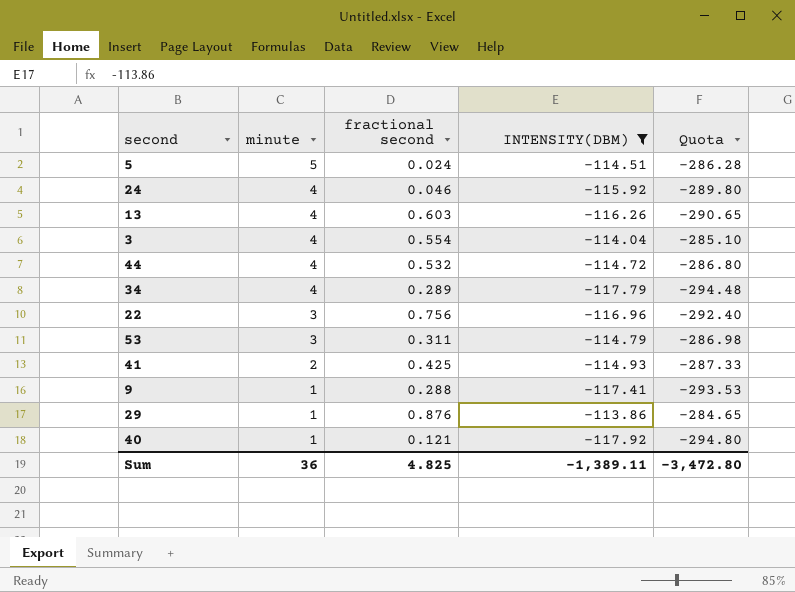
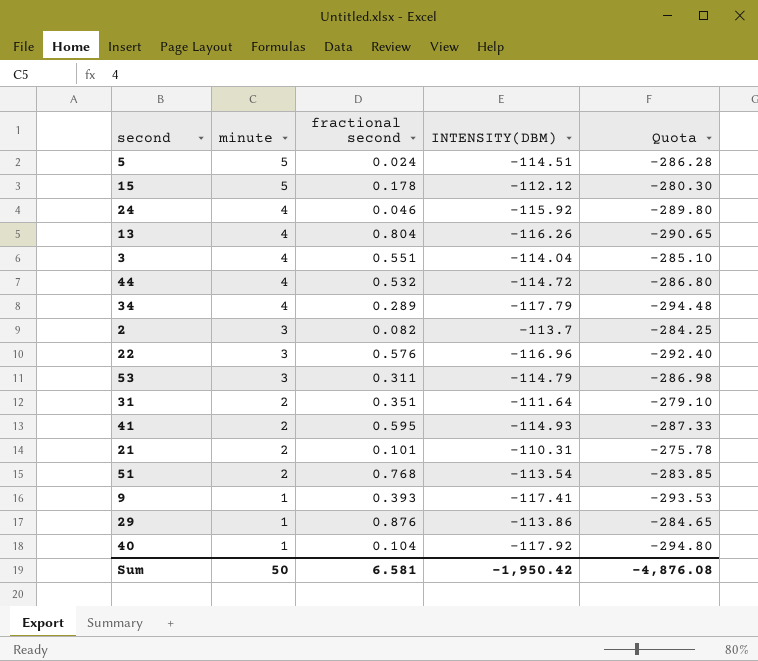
filter: INTENSITY(DBM) <= -113.86 -> none
13 | fractional second: 0.603 -> 0.804
3 | fractional second: 0.554 -> 0.551
22 | fractional second: 0.756 -> 0.576
41 | fractional second: 0.425 -> 0.595
9 | fractional second: 0.288 -> 0.393
40 | fractional second: 0.121 -> 0.104
Sum | minute: 36 -> 50
Sum | fractional second: 4.825 -> 6.581
Sum | INTENSITY(DBM): -1,389.11 -> -1,950.42
Sum | Quota: -3,472.80 -> -4,876.08

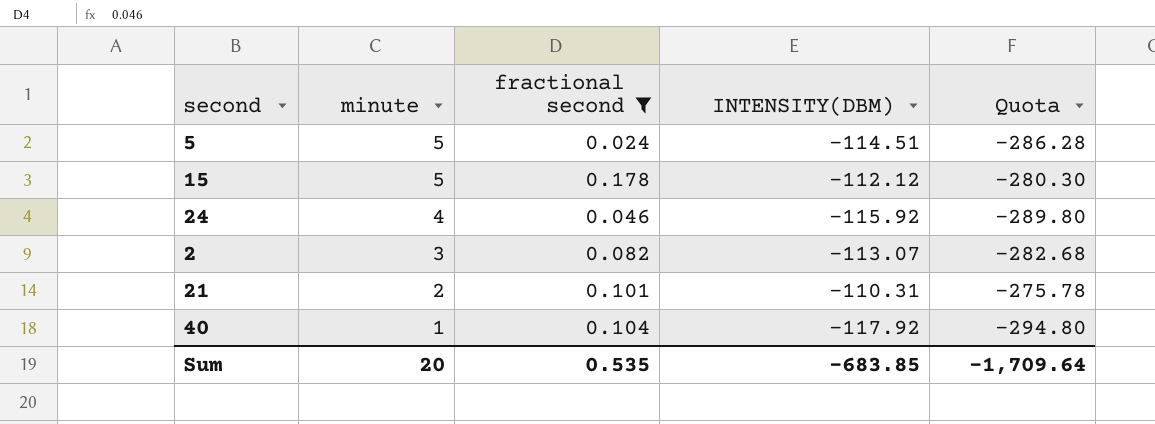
filter: none -> fractional second <= 0.178
2 | INTENSITY(DBM): -113.7 -> -113.07
2 | Quota: -284.25 -> -282.68
Sum | minute: 50 -> 20
Sum | fractional second: 6.581 -> 0.535
Sum | INTENSITY(DBM): -1,950.42 -> -683.85
Sum | Quota: -4,876.08 -> -1,709.64

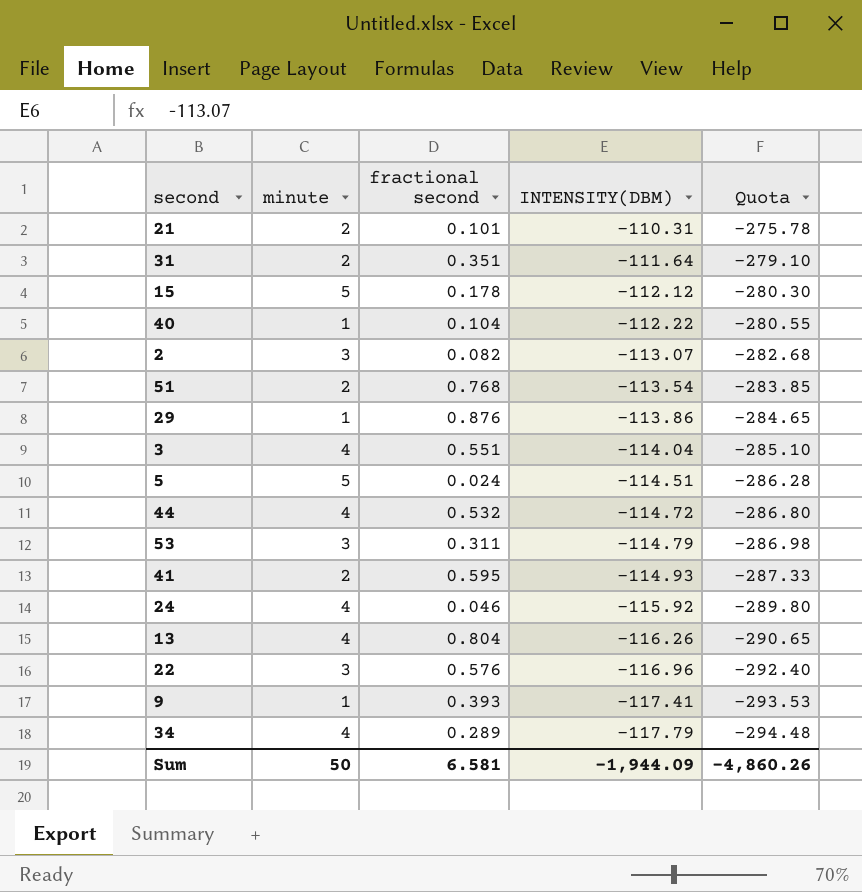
filter: fractional second <= 0.178 -> none
row order: minute descending -> INTENSITY(DBM) descending
40 | INTENSITY(DBM): -117.92 -> -112.22
40 | Quota: -294.80 -> -280.55
Sum | minute: 20 -> 50
Sum | fractional second: 0.535 -> 6.581
Sum | INTENSITY(DBM): -683.85 -> -1,944.09
Sum | Quota: -1,709.64 -> -4,860.26

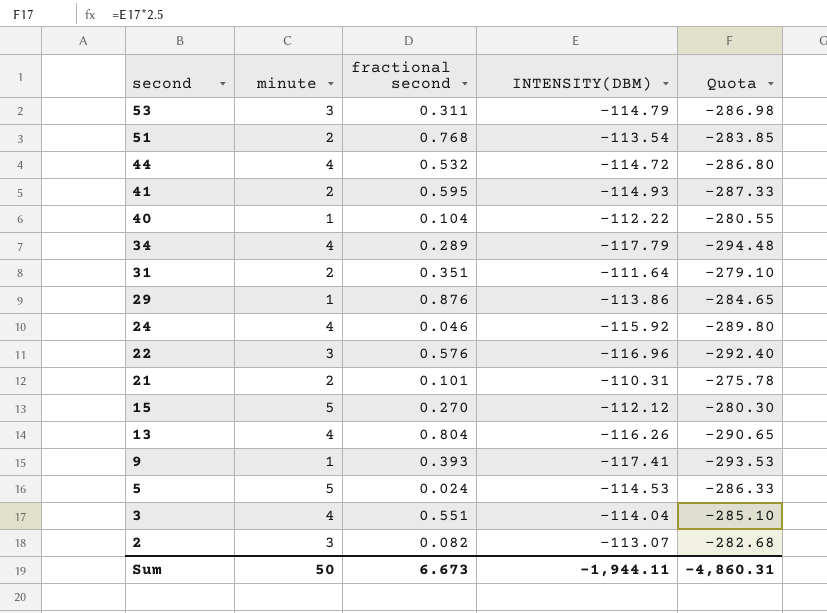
row order: INTENSITY(DBM) descending -> second descending
15 | fractional second: 0.178 -> 0.270
5 | INTENSITY(DBM): -114.51 -> -114.53
5 | Quota: -286.28 -> -286.33
Sum | fractional second: 6.581 -> 6.673
Sum | INTENSITY(DBM): -1,944.09 -> -1,944.11
Sum | Quota: -4,860.26 -> -4,860.31

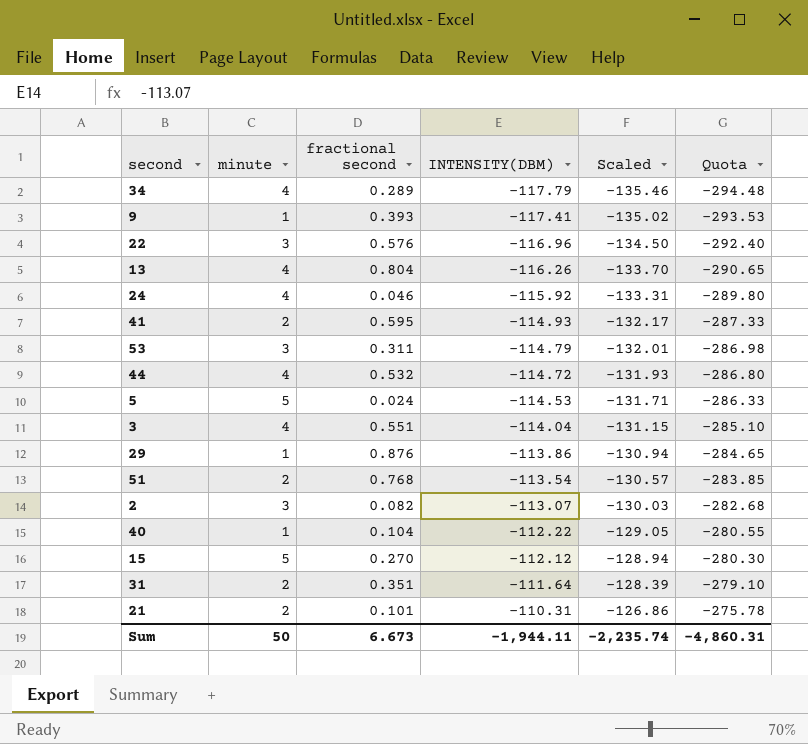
row order: second descending -> INTENSITY(DBM) ascending
column Scaled | formula: none -> [INTENSITY(DBM)] * 1.15

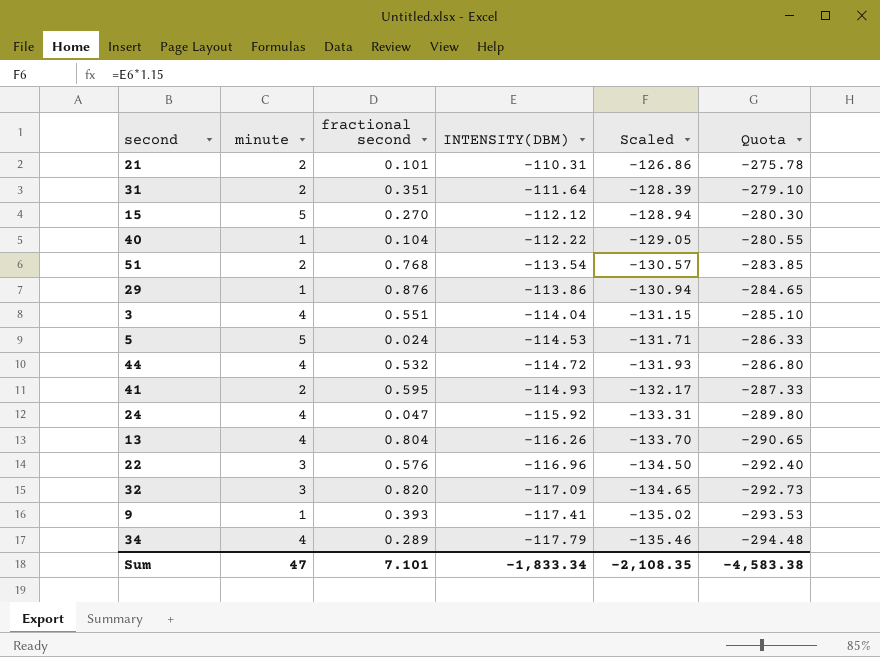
row order: INTENSITY(DBM) ascending -> INTENSITY(DBM) descending
row 53: 3 | 0.311 | -114.79 | -132.01 | -286.98 -> none
row 2: 3 | 0.082 | -113.07 | -130.03 | -282.68 -> none
24 | fractional second: 0.046 -> 0.047
row 32: none -> 3 | 0.820 | -117.09 | -134.65 | -292.73
Sum | minute: 50 -> 47
Sum | fractional second: 6.673 -> 7.101
Sum | INTENSITY(DBM): -1,944.11 -> -1,833.34
Sum | Scaled: -2,235.74 -> -2,108.35
Sum | Quota: -4,860.31 -> -4,583.38

